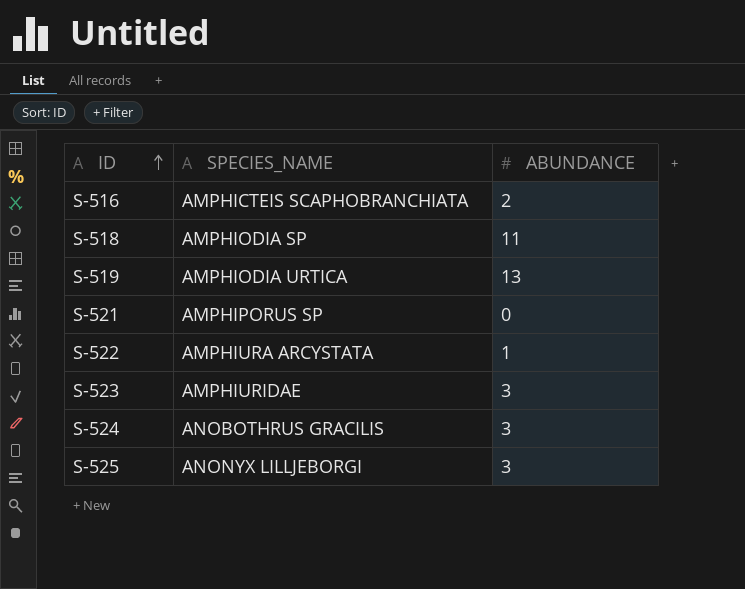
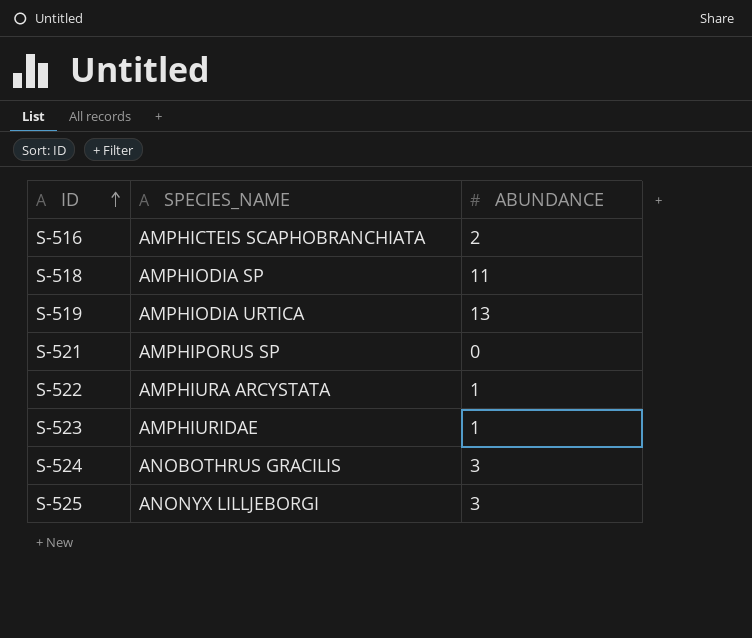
S-523 | ABUNDANCE: 3 -> 1

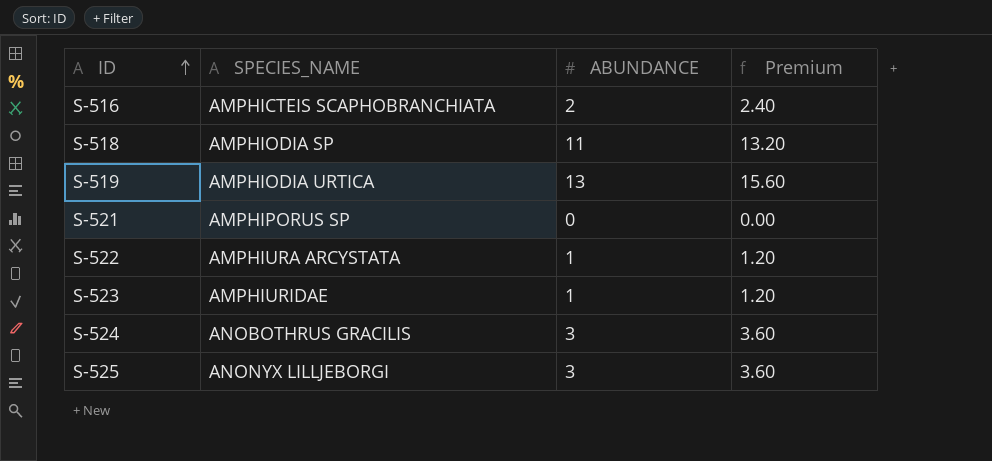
column Premium | formula: none -> [ABUNDANCE] * 1.2

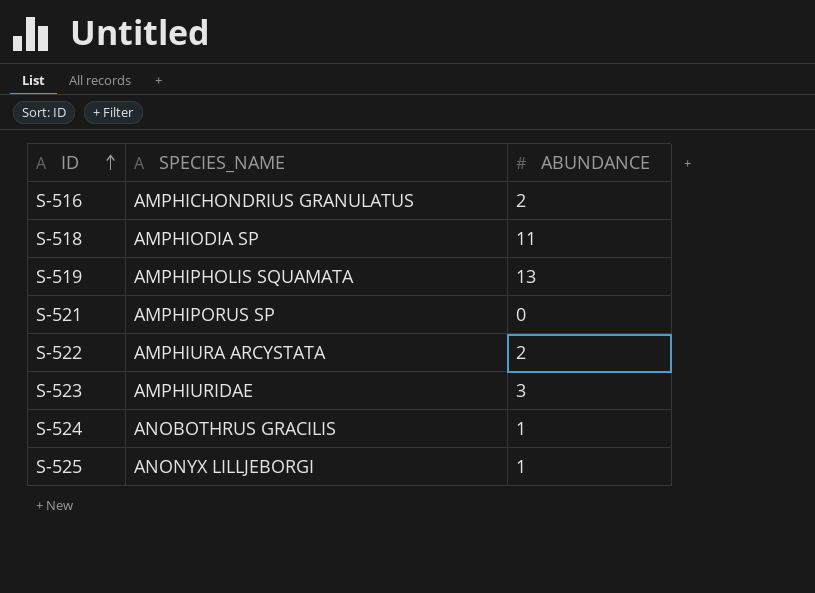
column Premium | formula: [ABUNDANCE] * 1.2 -> none
S-516 | SPECIES_NAME: AMPHICTEIS SCAPHOBRANCHIATA -> AMPHICHONDRIUS GRANULATUS
S-519 | SPECIES_NAME: AMPHIODIA URTICA -> AMPHIPHOLIS SQUAMATA
S-522 | ABUNDANCE: 1 -> 2
S-523 | ABUNDANCE: 1 -> 3
S-524 | ABUNDANCE: 3 -> 1
S-525 | ABUNDANCE: 3 -> 1

